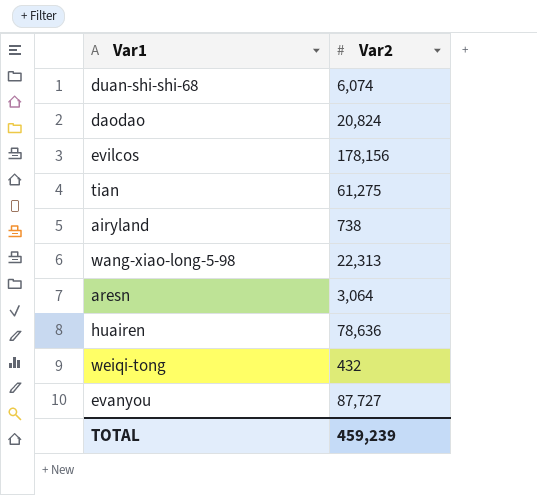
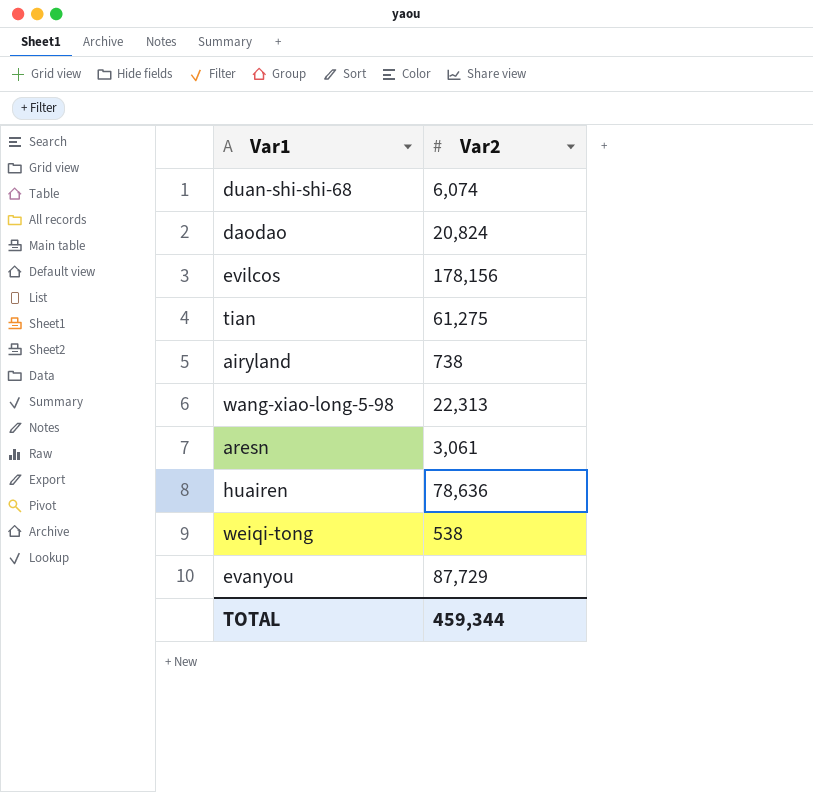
aresn | Var2: 3,064 -> 3,061
weiqi-tong | Var2: 432 -> 538
evanyou | Var2: 87,727 -> 87,729
TOTAL | Var2: 459,239 -> 459,344

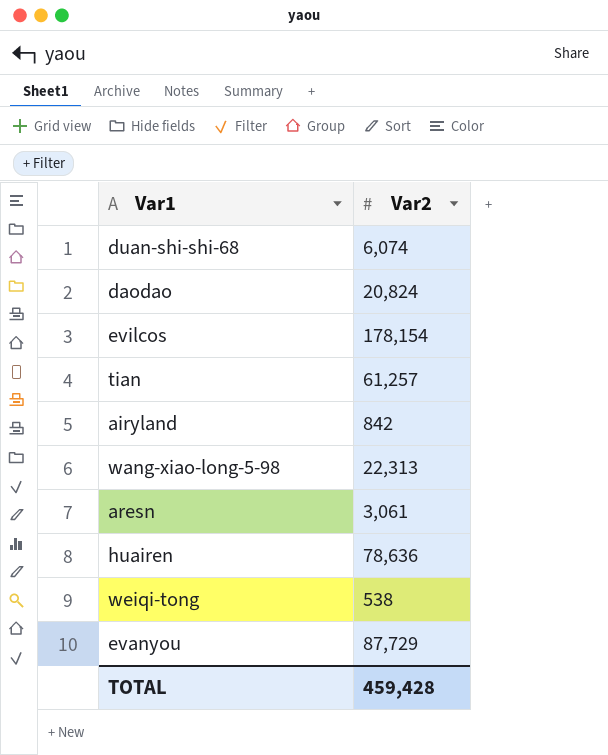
evilcos | Var2: 178,156 -> 178,154
tian | Var2: 61,275 -> 61,257
airyland | Var2: 738 -> 842
TOTAL | Var2: 459,344 -> 459,428

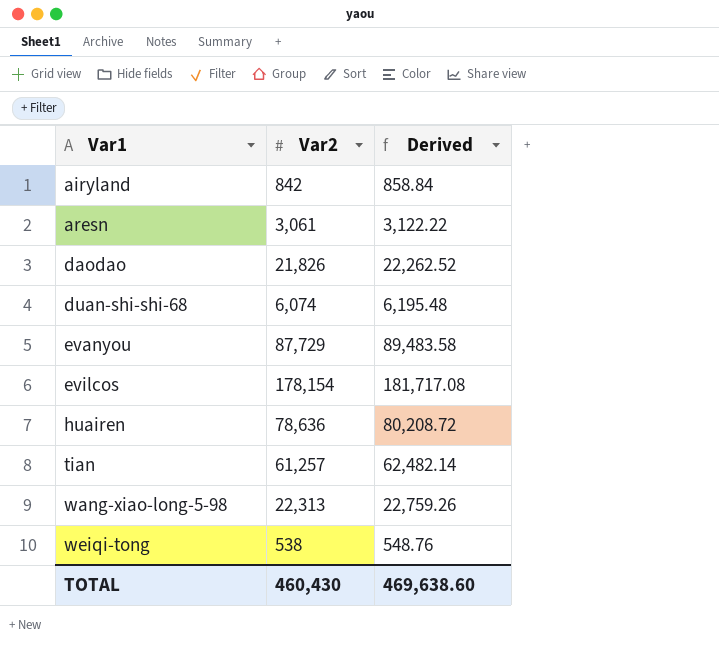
row order: none -> Var1 ascending
column Derived | formula: none -> [Var2] * 1.02
daodao | Var2: 20,824 -> 21,826
TOTAL | Var2: 459,428 -> 460,430

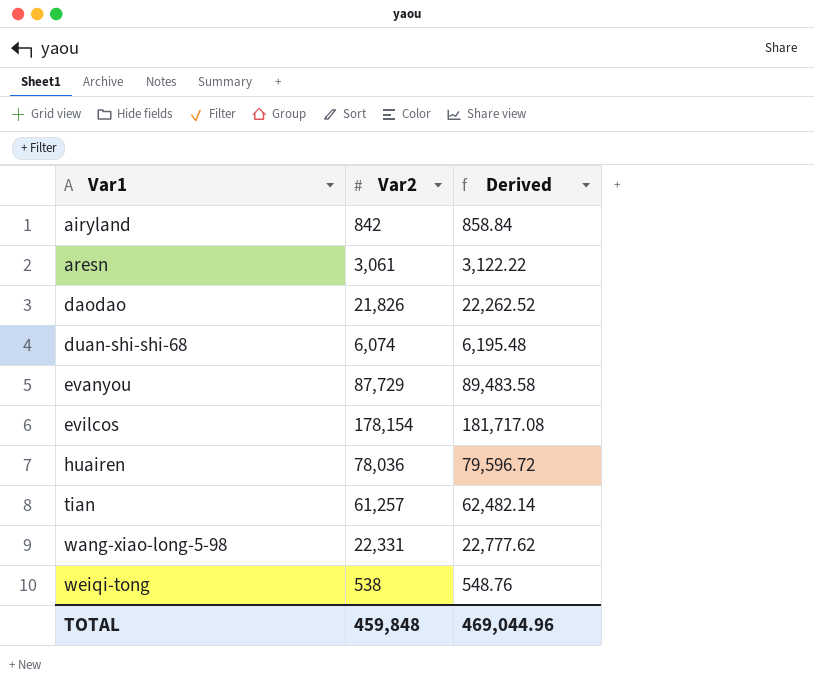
huairen | Var2: 78,636 -> 78,036
huairen | Derived: 80,208.72 -> 79,596.72
wang-xiao-long-5-98 | Var2: 22,313 -> 22,331
wang-xiao-long-5-98 | Derived: 22,759.26 -> 22,777.62
TOTAL | Var2: 460,430 -> 459,848
TOTAL | Derived: 469,638.60 -> 469,044.96

